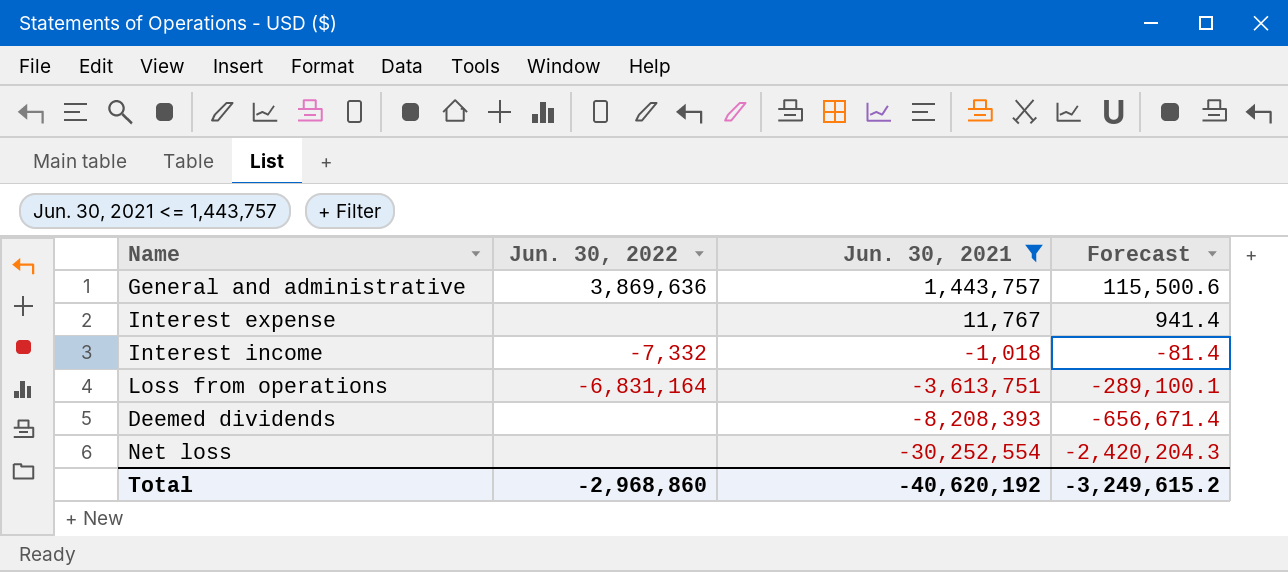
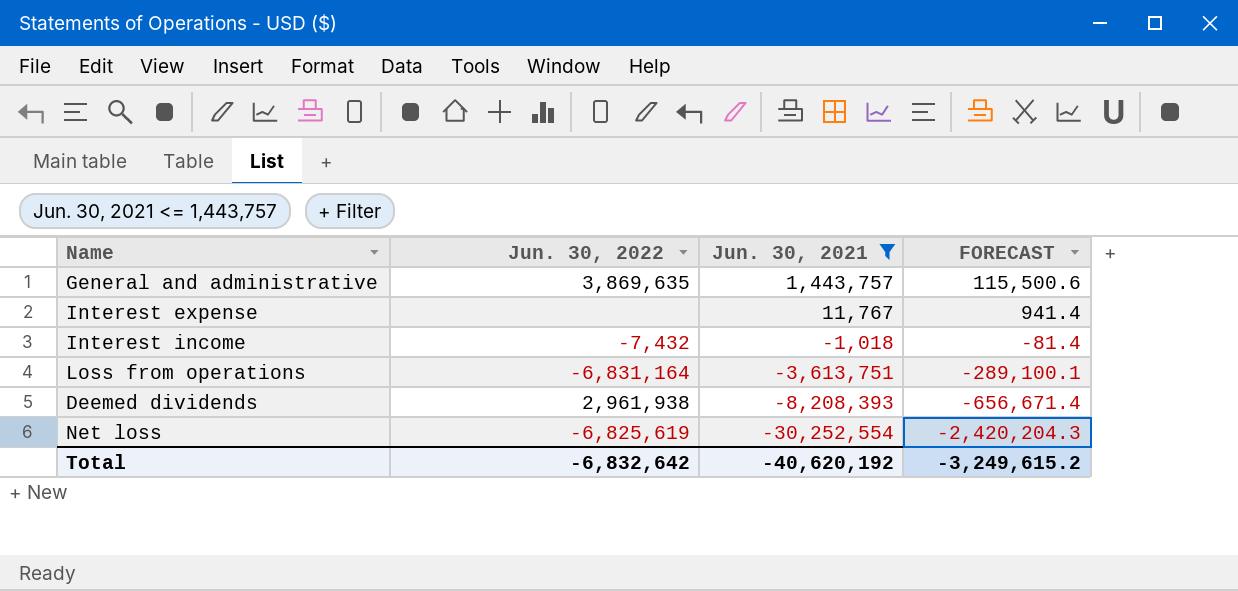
column name: Forecast -> FORECAST
General and administrative | Jun. 30, 2022: 3,869,636 -> 3,869,635
Interest income | Jun. 30, 2022: -7,332 -> -7,432
Deemed dividends | Jun. 30, 2022: none -> 2,961,938
Net loss | Jun. 30, 2022: none -> -6,825,619
Total | Jun. 30, 2022: -2,968,860 -> -6,832,642

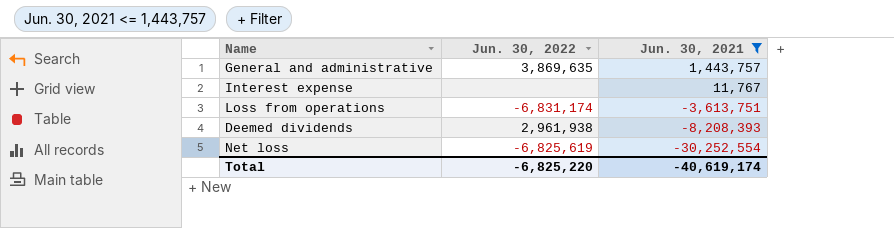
column FORECAST | formula: [Jun. 30, 2021] * 0.08 -> none
row Interest income: -7,432 | -1,018 | -81.4 -> none
Loss from operations | Jun. 30, 2022: -6,831,164 -> -6,831,174
Total | Jun. 30, 2022: -6,832,642 -> -6,825,220
Total | Jun. 30, 2021: -40,620,192 -> -40,619,174

